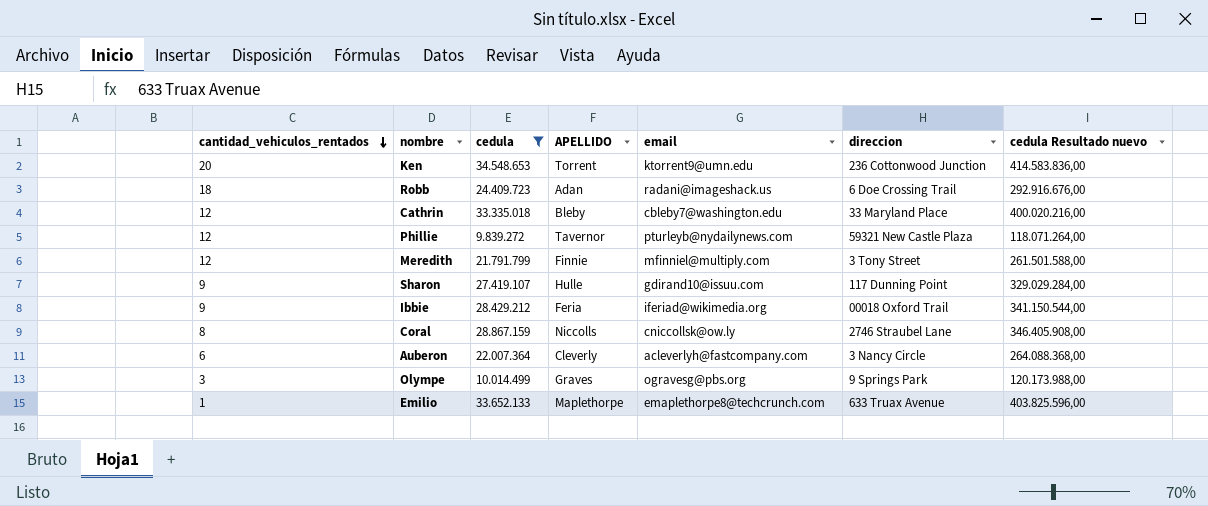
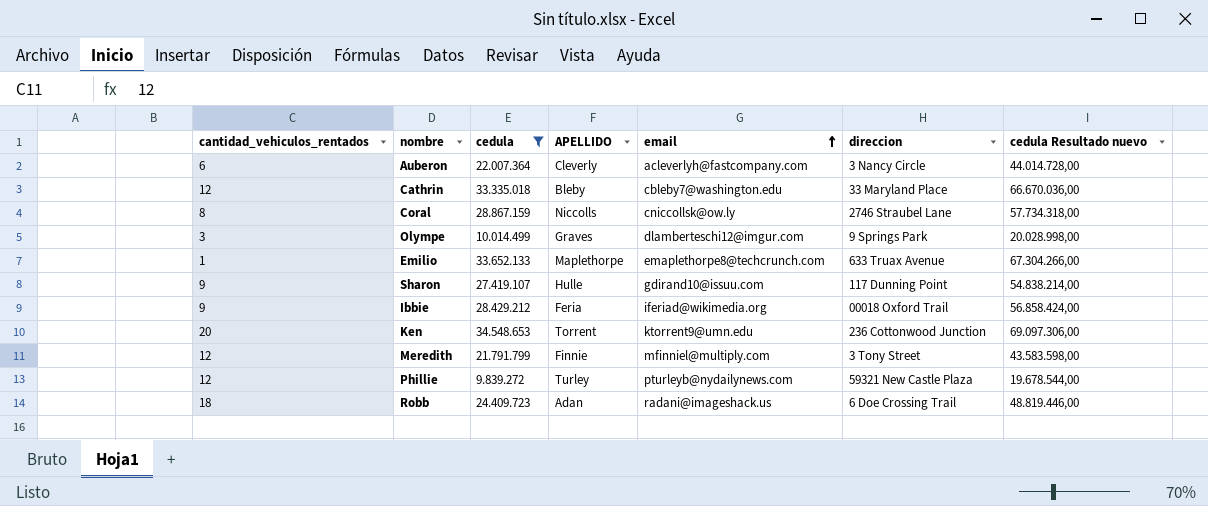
row order: cantidad_vehiculos_rentados descending -> email ascending
column cedula Resultado nuevo | formula: [cedula] * 12 -> [cedula] * 2
Olympe | email: ogravesg@pbs.org -> dlamberteschi12@imgur.com
Phillie | APELLIDO: Tavernor -> Turley

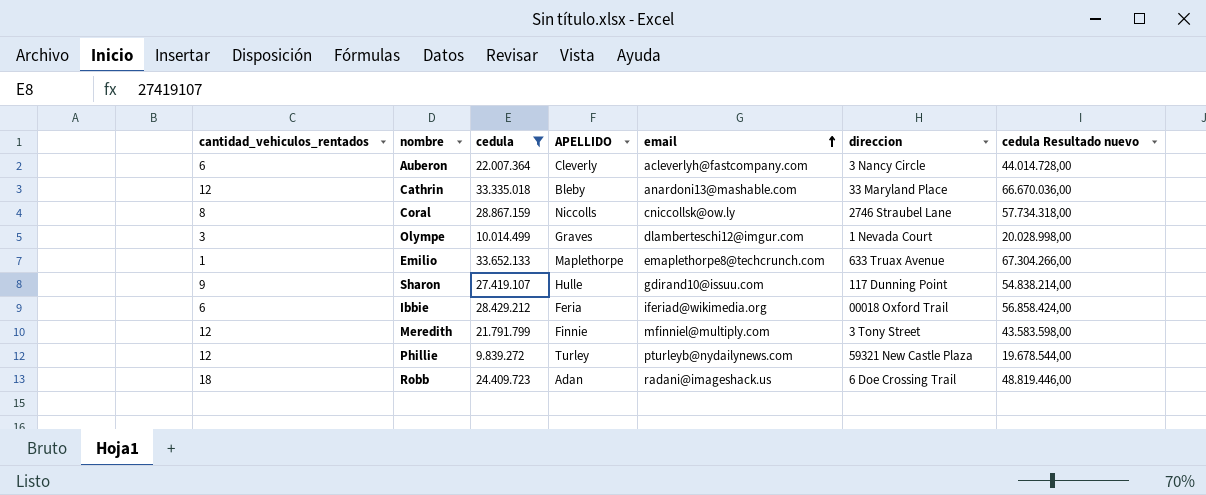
row Ken: 20 | 34.548.653 | Torrent | ktorrent9@umn.edu | 236 Cottonwood Junction | 69.097.306,00 -> none
Cathrin | email: cbleby7@washington.edu -> anardoni13@mashable.com
Olympe | direccion: 9 Springs Park -> 1 Nevada Court
Ibbie | cantidad_vehiculos_rentados: 9 -> 6

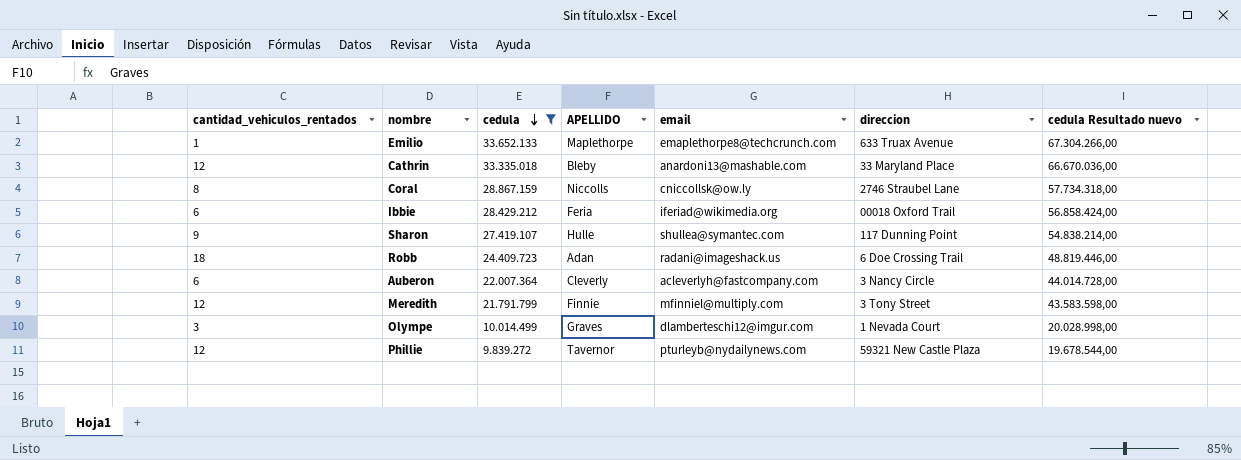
row order: email ascending -> cedula descending
Sharon | email: gdirand10@issuu.com -> shullea@symantec.com
Phillie | APELLIDO: Turley -> Tavernor

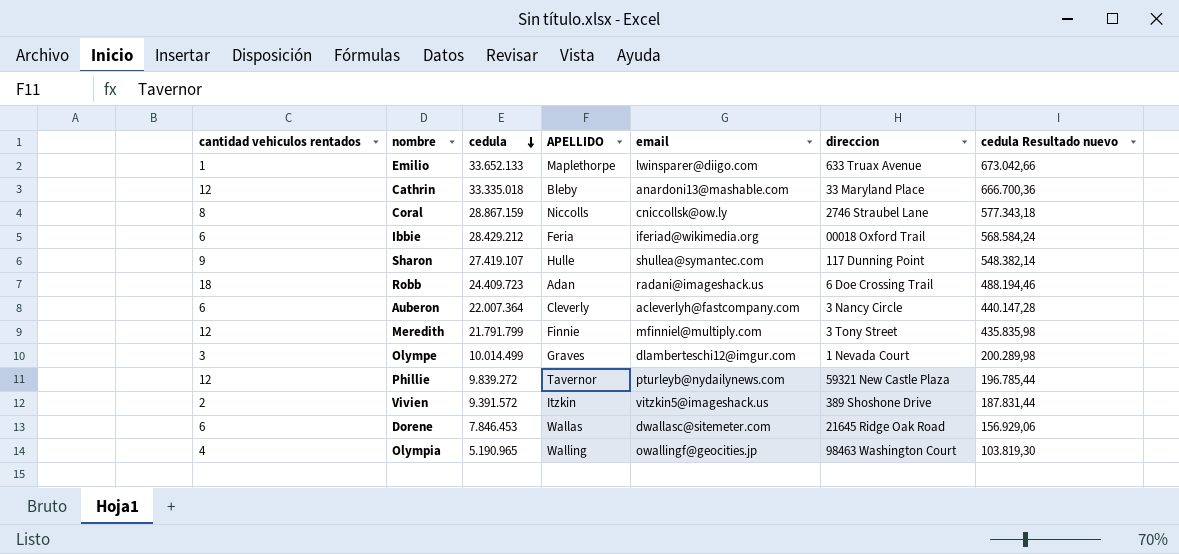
filter: cedula >= 9.839.272 -> none
column name: cantidad_vehiculos_rentados -> cantidad vehiculos rentados
column cedula Resultado nuevo | formula: [cedula] * 2 -> [cedula] * 0,02
Emilio | email: emaplethorpe8@techcrunch.com -> lwinsparer@diigo.com

